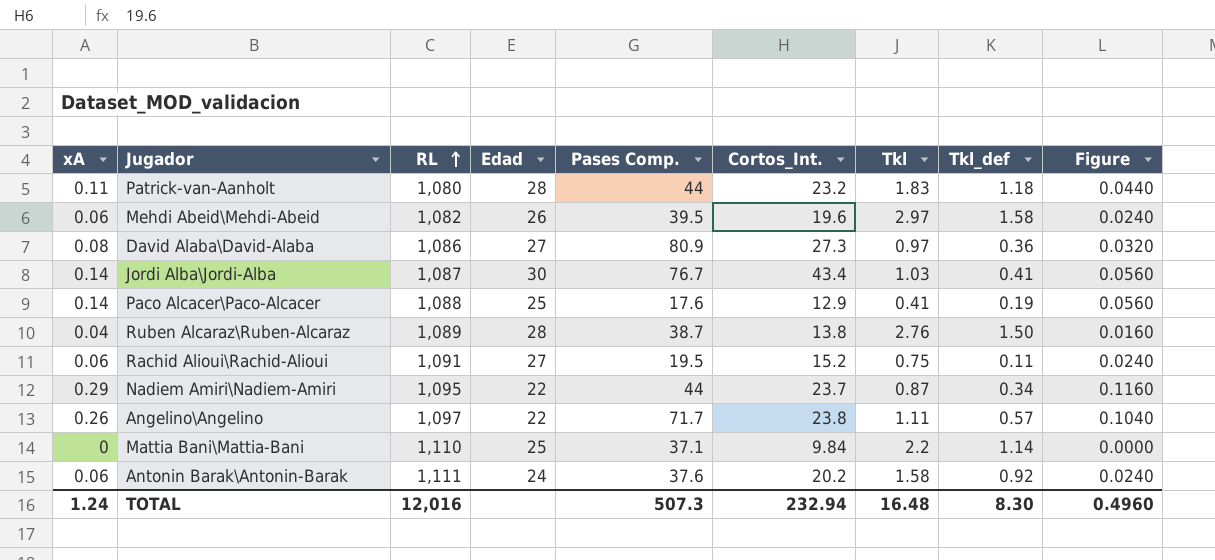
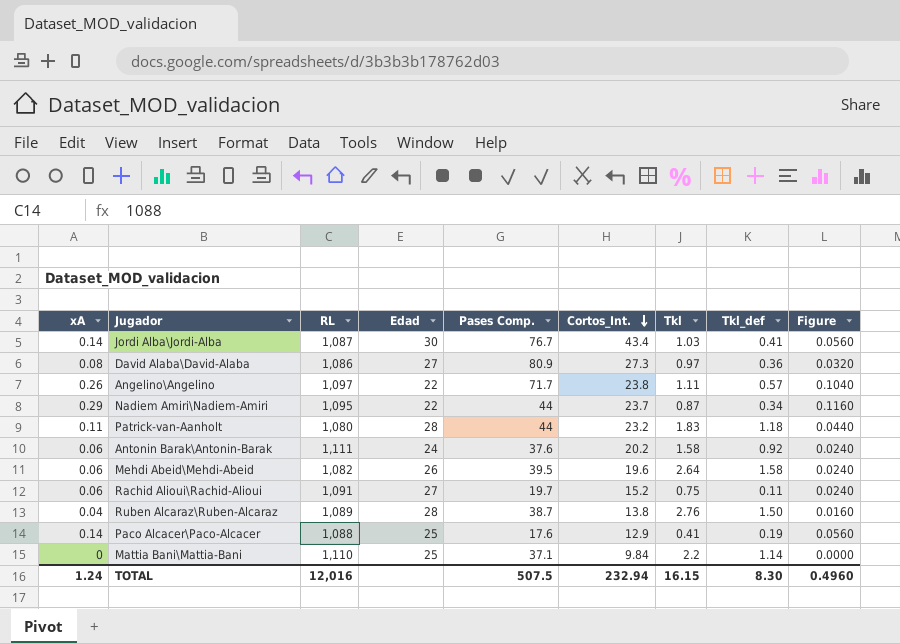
row order: RL ascending -> Cortos_Int. descending
Mehdi Abeid\Mehdi-Abeid | Tkl: 2.97 -> 2.64
Rachid Alioui\Rachid-Alioui | Pases Comp.: 19.5 -> 19.7
TOTAL | Pases Comp.: 507.3 -> 507.5
TOTAL | Tkl: 16.48 -> 16.15

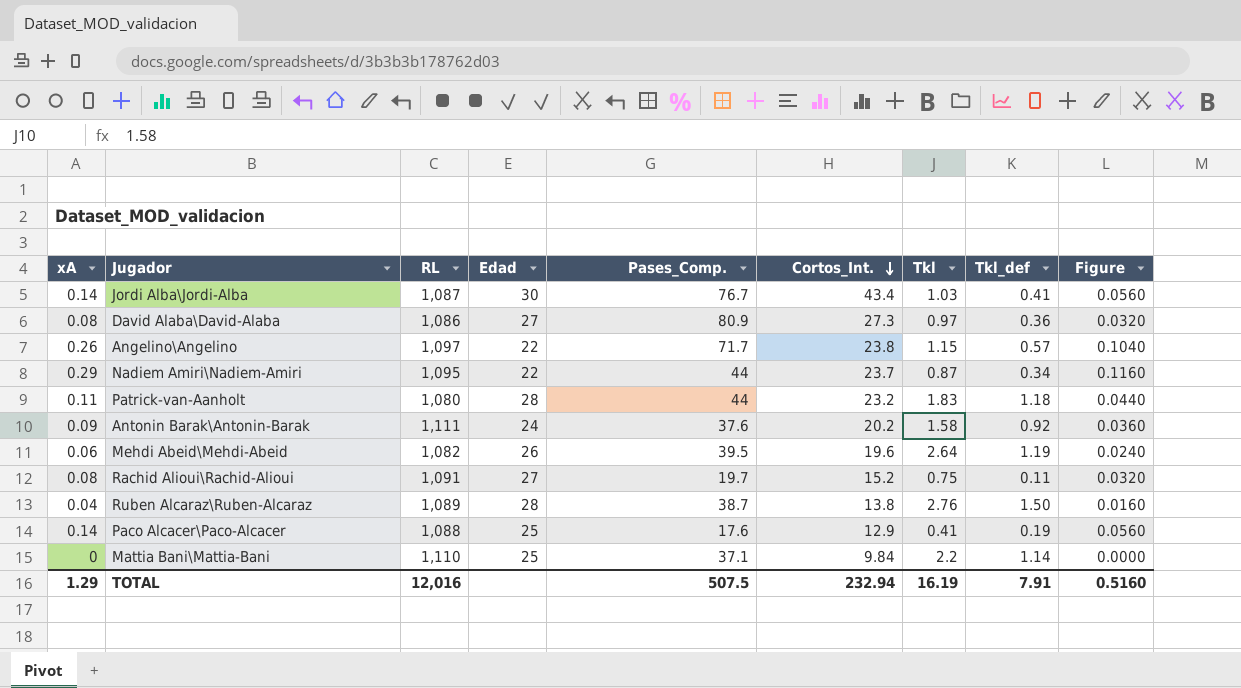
column name: Pases Comp. -> Pases_Comp.
Angelino\Angelino | Tkl: 1.11 -> 1.15
Antonin Barak\Antonin-Barak | xA: 0.06 -> 0.09
Antonin Barak\Antonin-Barak | Figure: 0.0240 -> 0.0360
Mehdi Abeid\Mehdi-Abeid | Tkl_def: 1.58 -> 1.19
Rachid Alioui\Rachid-Alioui | xA: 0.06 -> 0.08
Rachid Alioui\Rachid-Alioui | Figure: 0.0240 -> 0.0320
TOTAL | xA: 1.24 -> 1.29
TOTAL | Tkl: 16.15 -> 16.19
TOTAL | Tkl_def: 8.30 -> 7.91
TOTAL | Figure: 0.4960 -> 0.5160

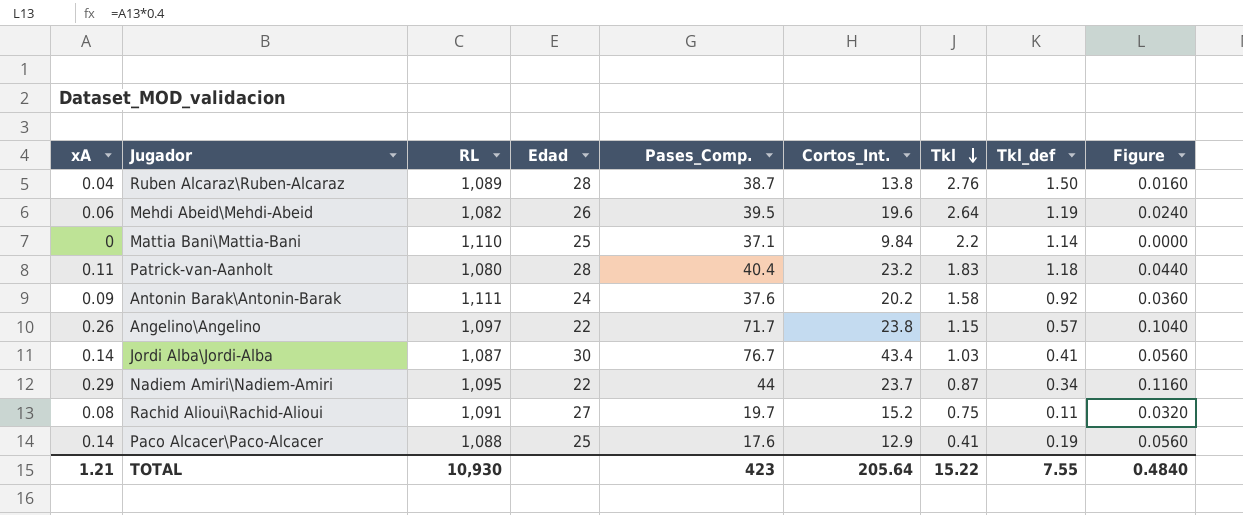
row order: Cortos_Int. descending -> Tkl descending
row David Alaba\David-Alaba: 0.08 | 1,086 | 27 | 80.9 | 27.3 | 0.97 | 0.36 | 0.0320 -> none
Patrick-van-Aanholt | Pases_Comp.: 44 -> 40.4
TOTAL | xA: 1.29 -> 1.21
TOTAL | RL: 12,016 -> 10,930
TOTAL | Pases_Comp.: 507.5 -> 423
TOTAL | Cortos_Int.: 232.94 -> 205.64
TOTAL | Tkl: 16.19 -> 15.22
TOTAL | Tkl_def: 7.91 -> 7.55
TOTAL | Figure: 0.5160 -> 0.4840

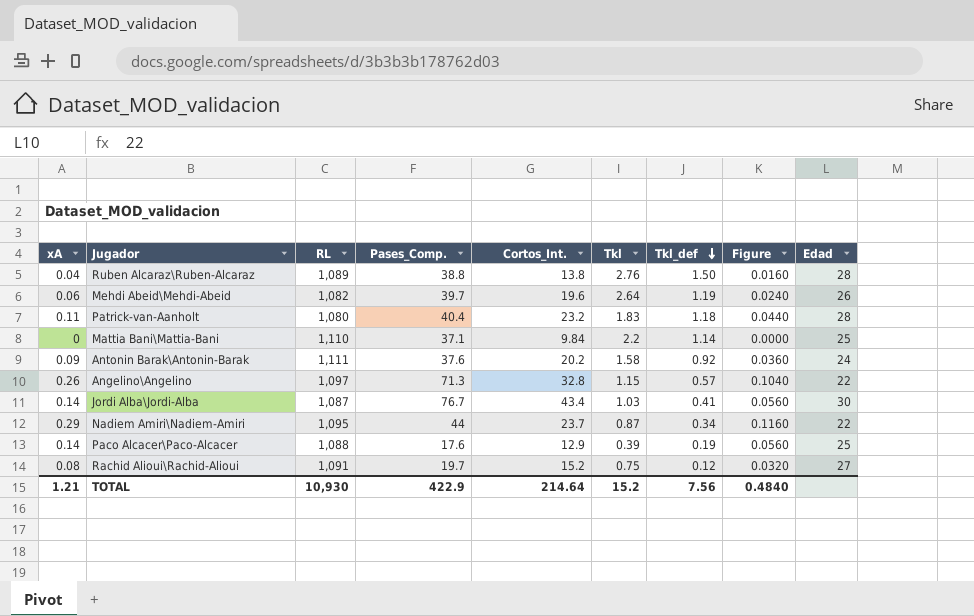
row order: Tkl descending -> Tkl_def descending
column Edad | position: 4 -> 9
Ruben Alcaraz\Ruben-Alcaraz | Pases_Comp.: 38.7 -> 38.8
Mehdi Abeid\Mehdi-Abeid | Pases_Comp.: 39.5 -> 39.7
Angelino\Angelino | Pases_Comp.: 71.7 -> 71.3
Angelino\Angelino | Cortos_Int.: 23.8 -> 32.8
Paco Alcacer\Paco-Alcacer | Tkl: 0.41 -> 0.39
Rachid Alioui\Rachid-Alioui | Tkl_def: 0.11 -> 0.12
TOTAL | Pases_Comp.: 423 -> 422.9
TOTAL | Cortos_Int.: 205.64 -> 214.64
TOTAL | Tkl: 15.22 -> 15.2
TOTAL | Tkl_def: 7.55 -> 7.56

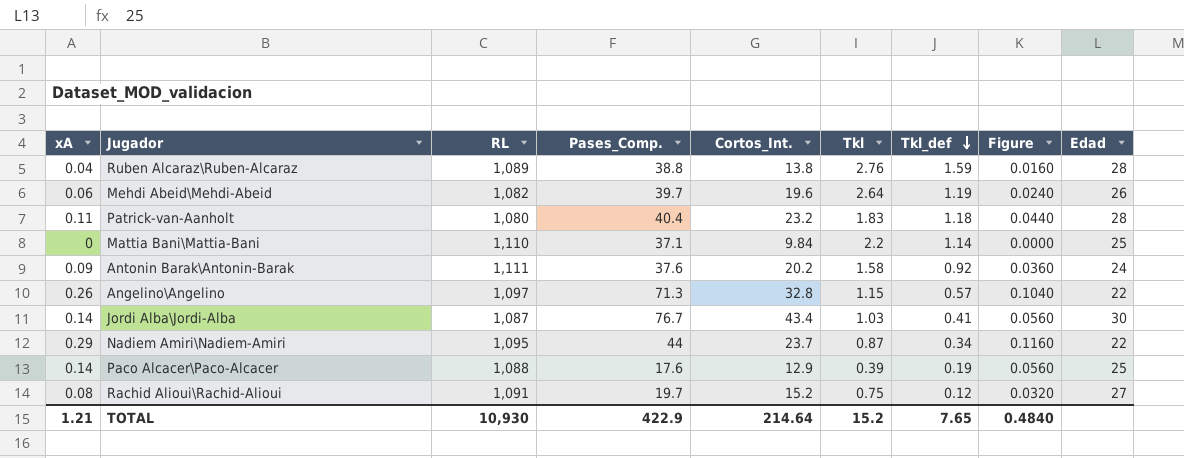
Ruben Alcaraz\Ruben-Alcaraz | Tkl_def: 1.50 -> 1.59
TOTAL | Tkl_def: 7.56 -> 7.65

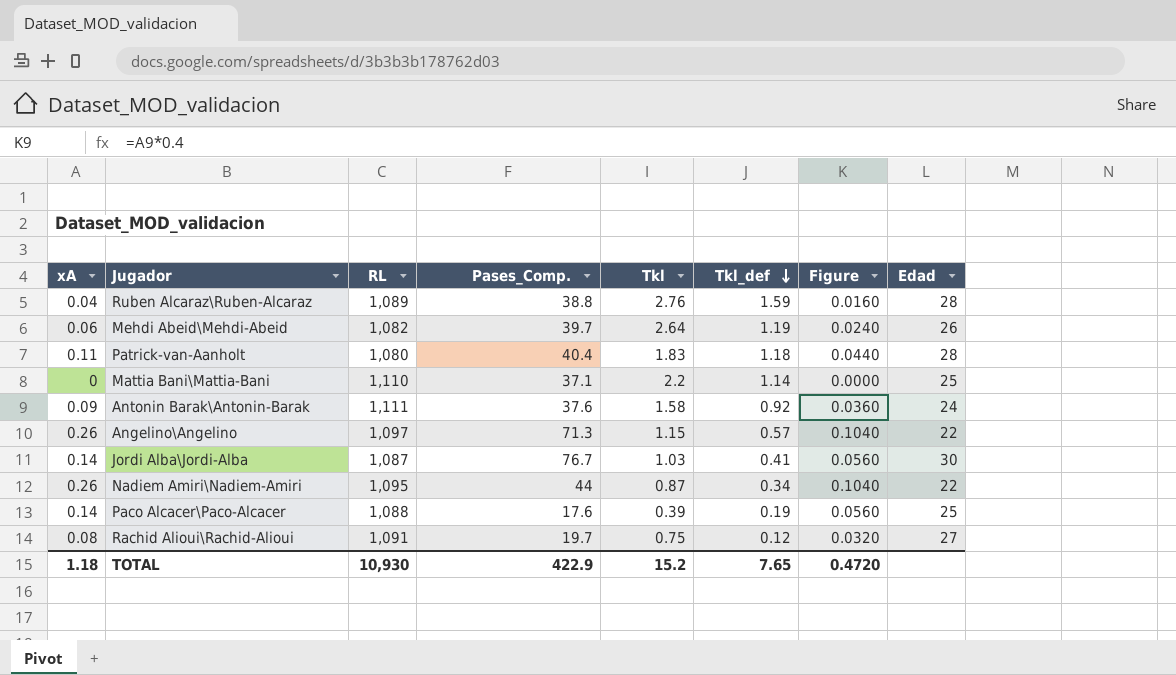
column Cortos_Int. | position: 5 -> none
Nadiem Amiri\Nadiem-Amiri | xA: 0.29 -> 0.26
Nadiem Amiri\Nadiem-Amiri | Figure: 0.1160 -> 0.1040
TOTAL | xA: 1.21 -> 1.18
TOTAL | Figure: 0.4840 -> 0.4720

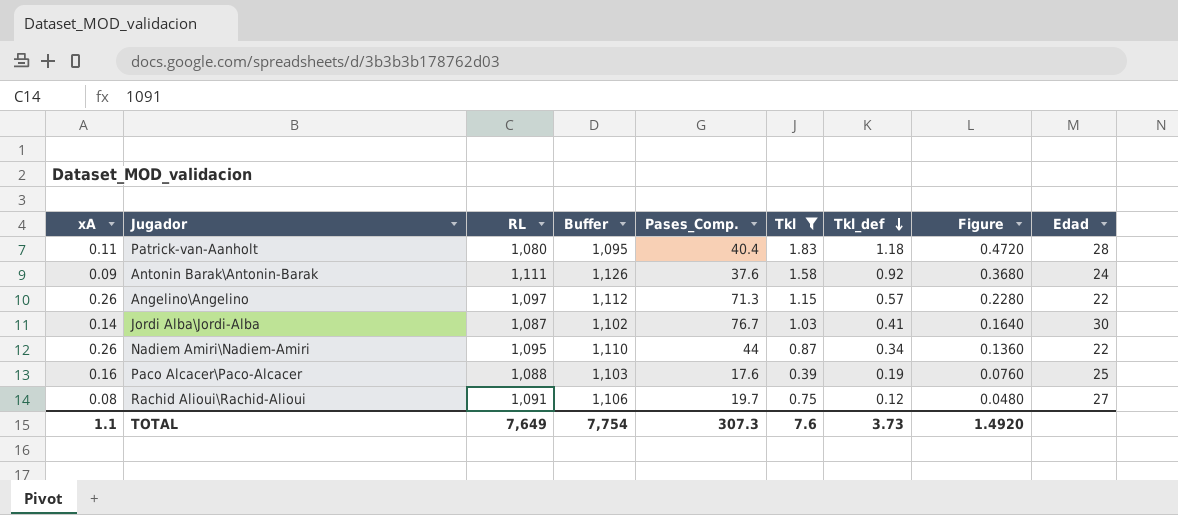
filter: none -> Tkl <= 1.83
column Buffer | formula: none -> [RL] + 15
column Figure | formula: [xA] * 0.4 -> [Tkl_def] * 0.4
Paco Alcacer\Paco-Alcacer | xA: 0.14 -> 0.16
TOTAL | xA: 1.18 -> 1.1
TOTAL | RL: 10,930 -> 7,649
TOTAL | Pases_Comp.: 422.9 -> 307.3
TOTAL | Tkl: 15.2 -> 7.6
TOTAL | Tkl_def: 7.65 -> 3.73
TOTAL | Figure: 0.4720 -> 1.4920

